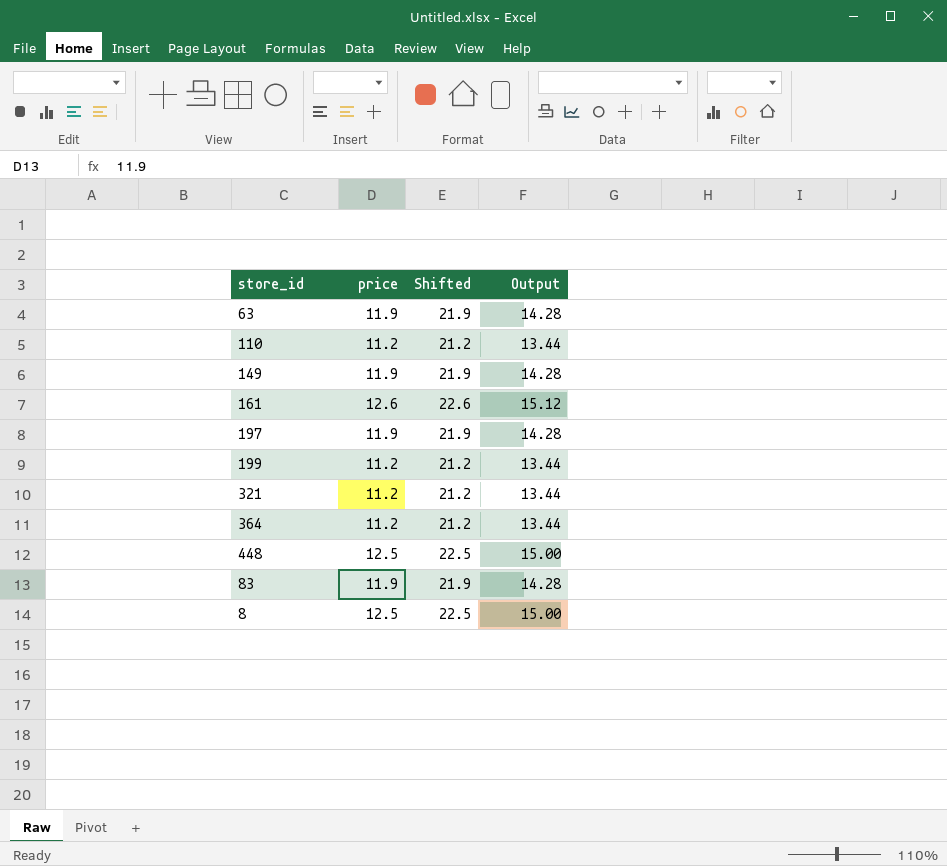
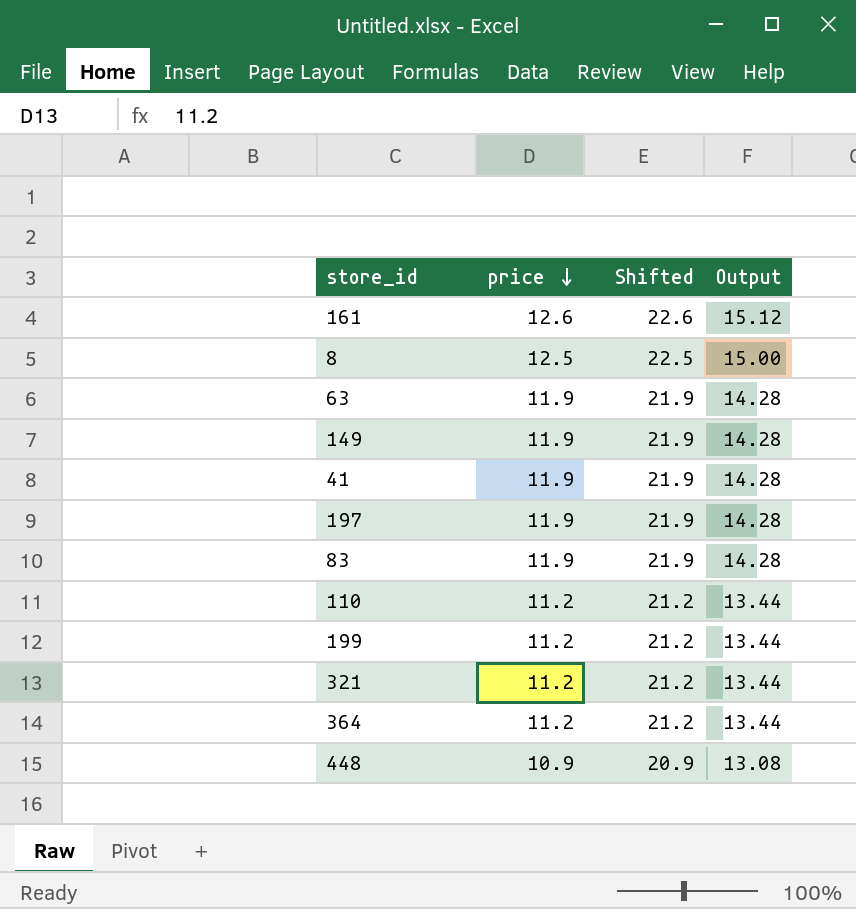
row order: none -> price descending
row 41: none -> 11.9 | 21.9 | 14.28
448 | price: 12.5 -> 10.9
448 | Shifted: 22.5 -> 20.9
448 | Output: 15.00 -> 13.08

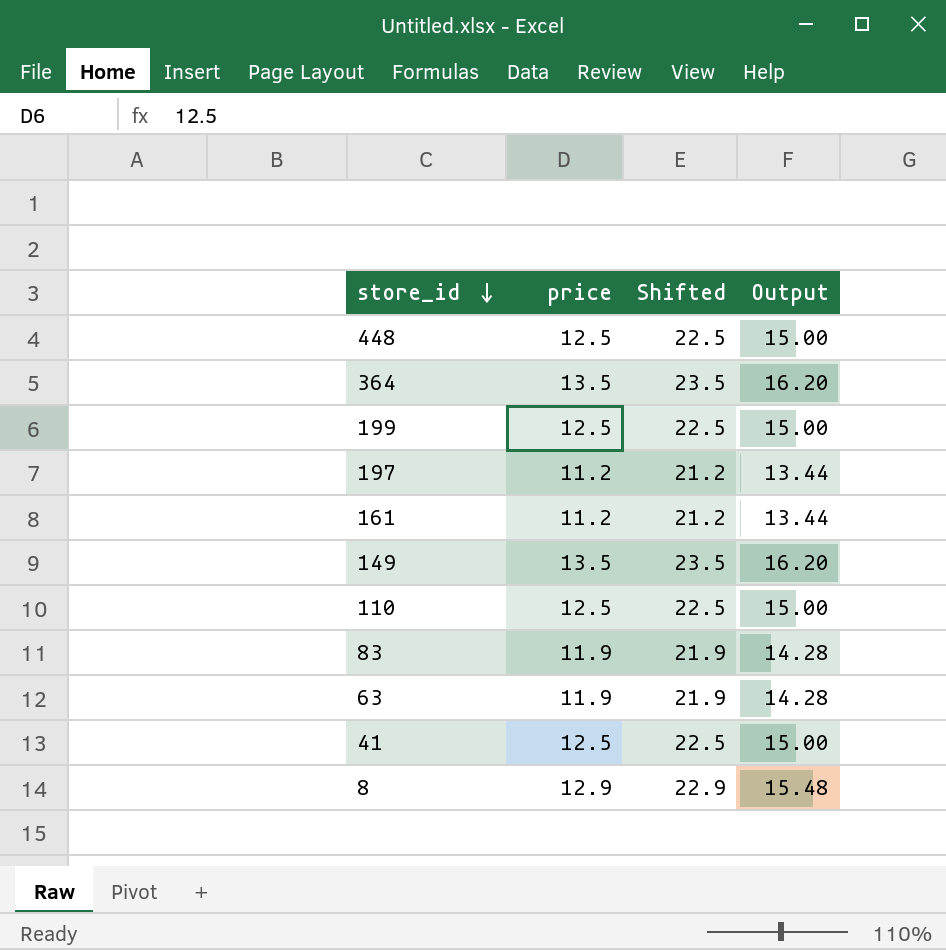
row order: price descending -> store_id descending
row 321: 11.2 | 21.2 | 13.44 -> none
448 | price: 10.9 -> 12.5
448 | Shifted: 20.9 -> 22.5
448 | Output: 13.08 -> 15.00
364 | price: 11.2 -> 13.5
364 | Shifted: 21.2 -> 23.5
364 | Output: 13.44 -> 16.20
199 | price: 11.2 -> 12.5
199 | Shifted: 21.2 -> 22.5
199 | Output: 13.44 -> 15.00
197 | price: 11.9 -> 11.2
197 | Shifted: 21.9 -> 21.2
197 | Output: 14.28 -> 13.44
161 | price: 12.6 -> 11.2
161 | Shifted: 22.6 -> 21.2
161 | Output: 15.12 -> 13.44
149 | price: 11.9 -> 13.5
149 | Shifted: 21.9 -> 23.5
149 | Output: 14.28 -> 16.20
110 | price: 11.2 -> 12.5
110 | Shifted: 21.2 -> 22.5
110 | Output: 13.44 -> 15.00
41 | price: 11.9 -> 12.5
41 | Shifted: 21.9 -> 22.5
41 | Output: 14.28 -> 15.00
8 | price: 12.5 -> 12.9
8 | Shifted: 22.5 -> 22.9
8 | Output: 15.00 -> 15.48

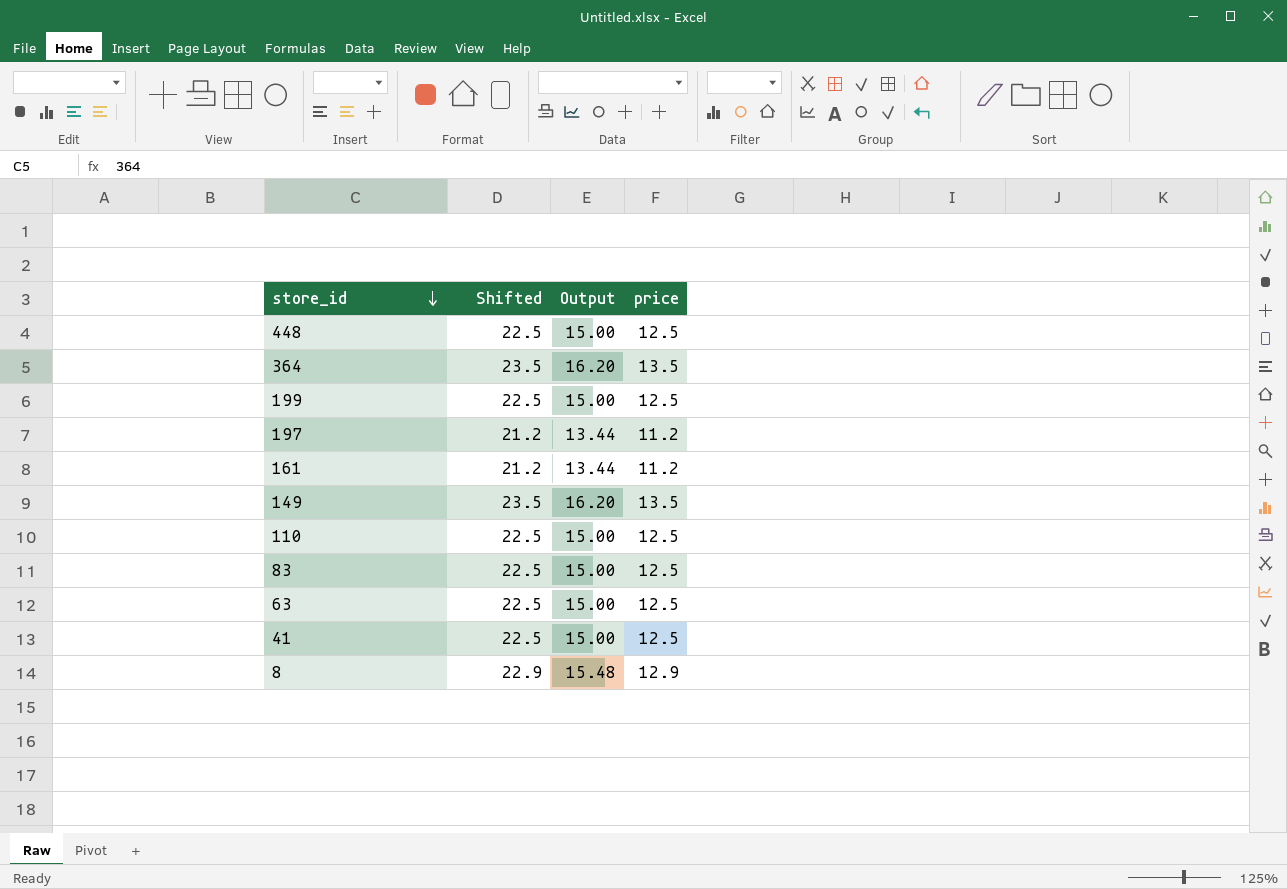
column price | position: 2 -> 4
83 | Shifted: 21.9 -> 22.5
83 | Output: 14.28 -> 15.00
83 | price: 11.9 -> 12.5
63 | Shifted: 21.9 -> 22.5
63 | Output: 14.28 -> 15.00
63 | price: 11.9 -> 12.5

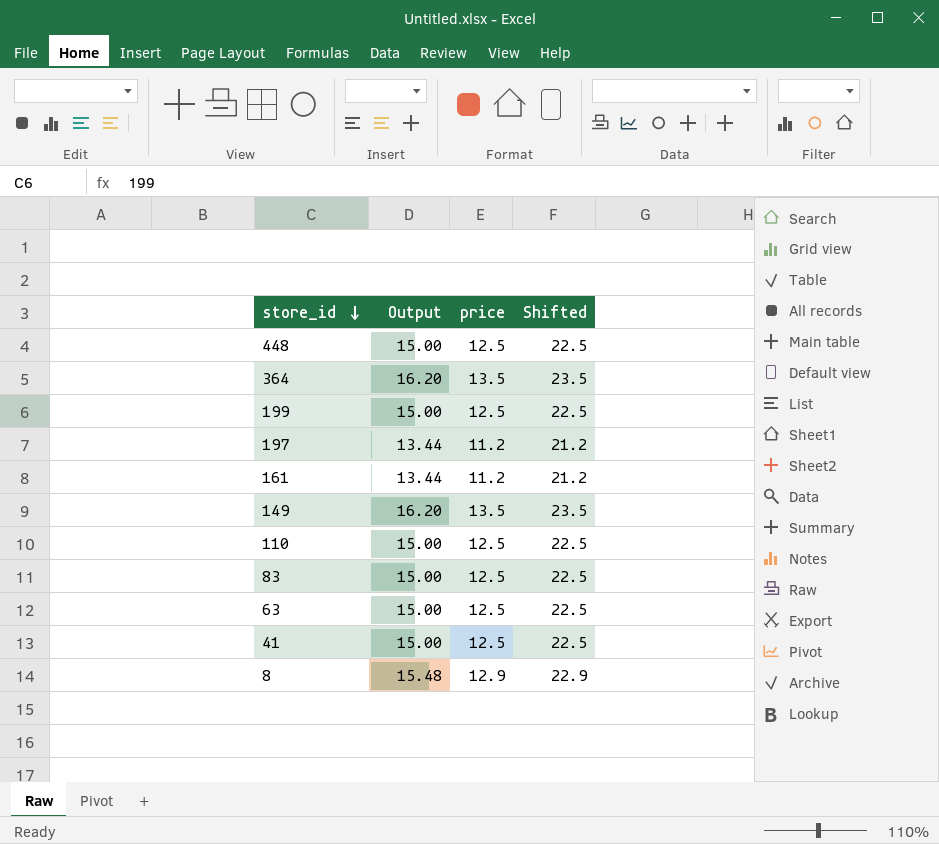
column Shifted | position: 2 -> 4

